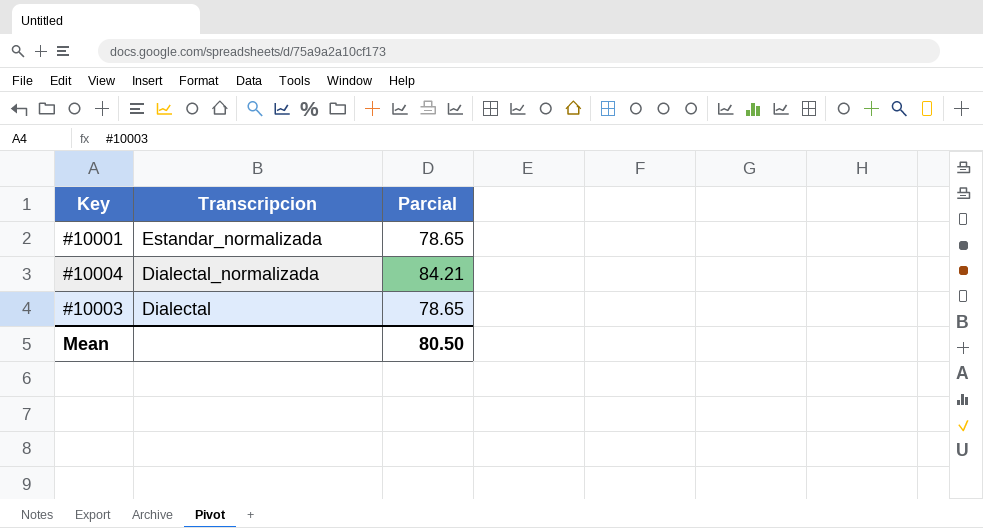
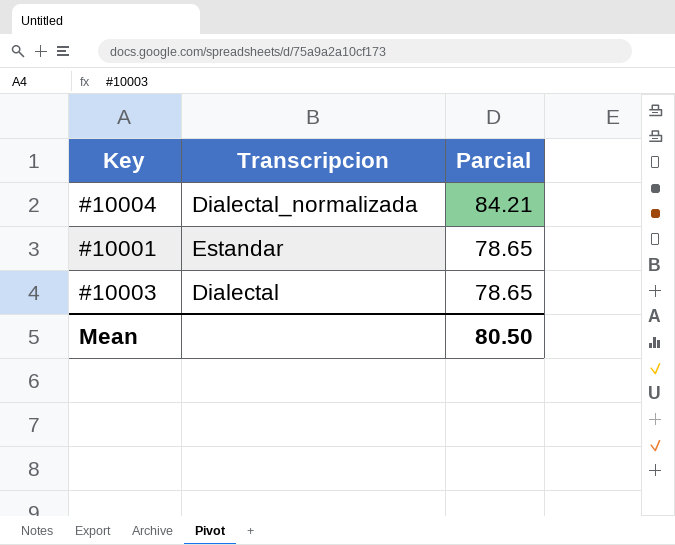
row order: Transcripcion descending -> Parcial descending
#10001 | Transcripcion: Estandar_normalizada -> Estandar

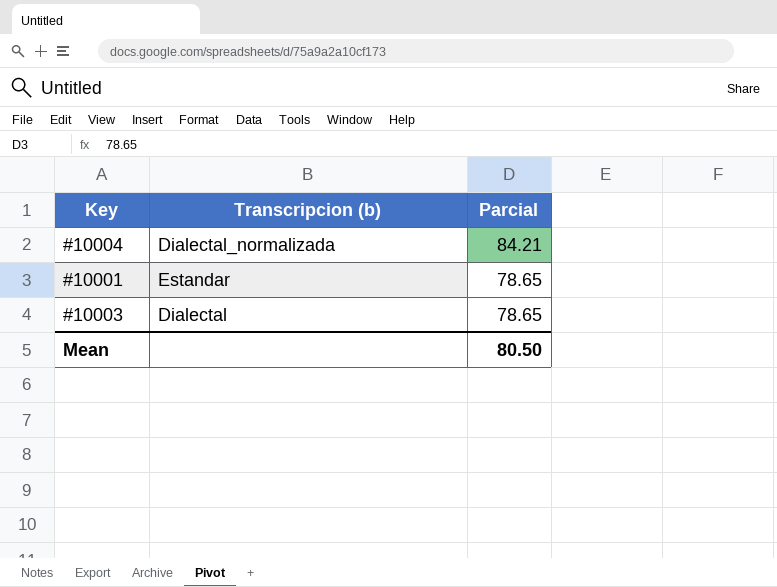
column name: Transcripcion -> Transcripcion (b)

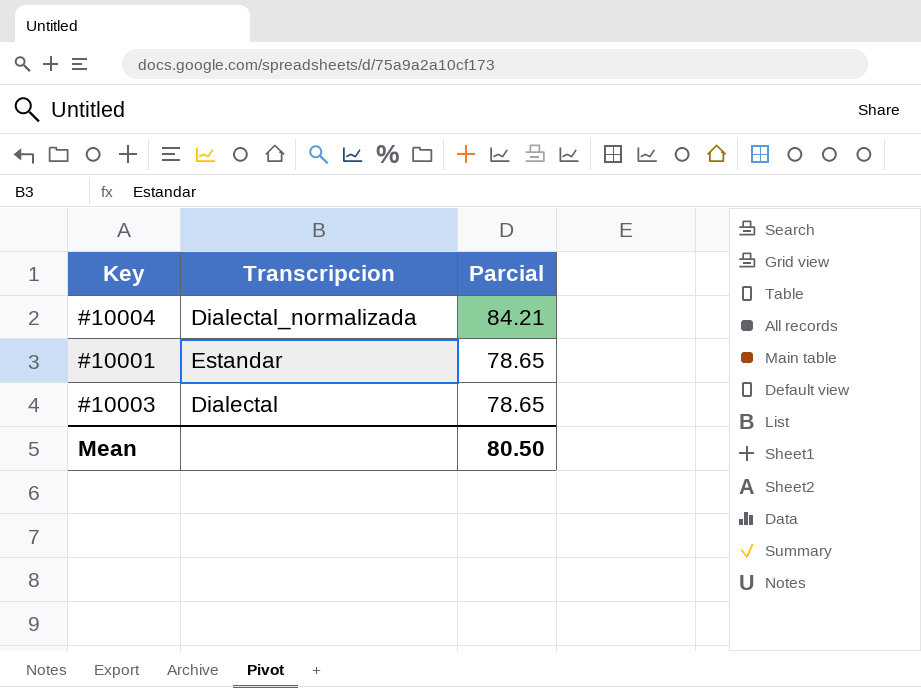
column name: Transcripcion (b) -> Transcripcion

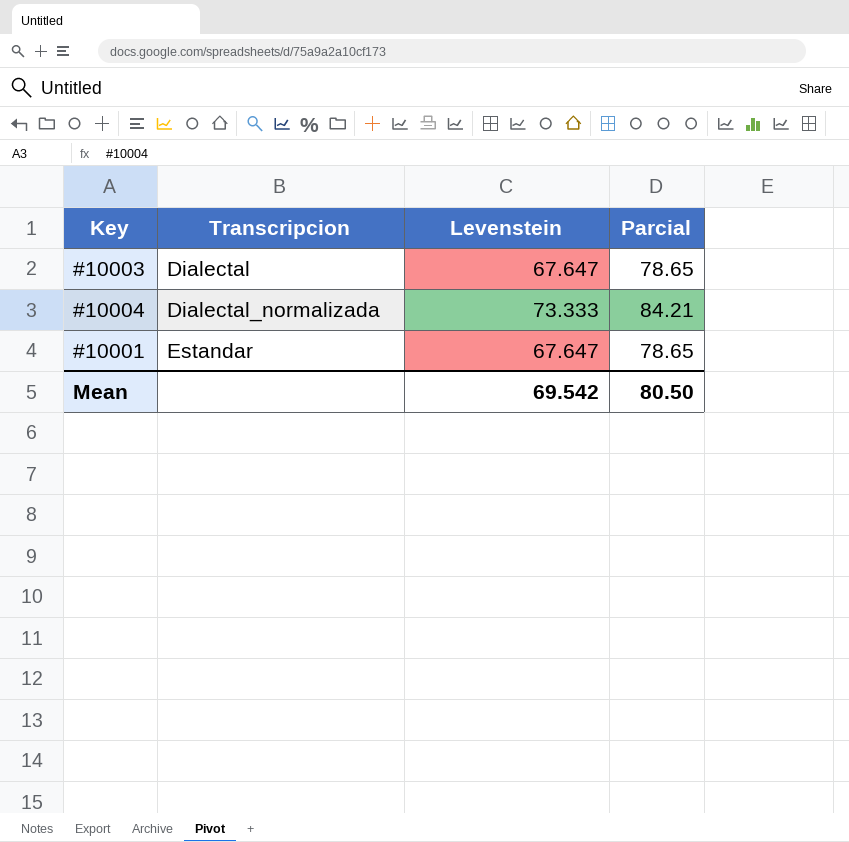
row order: Parcial descending -> Transcripcion ascending
column Levenstein | position: none -> 3

